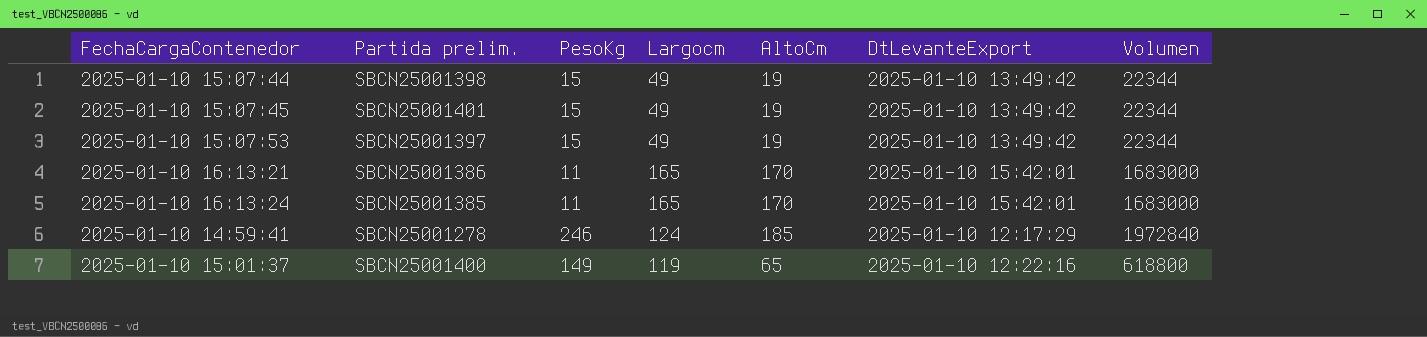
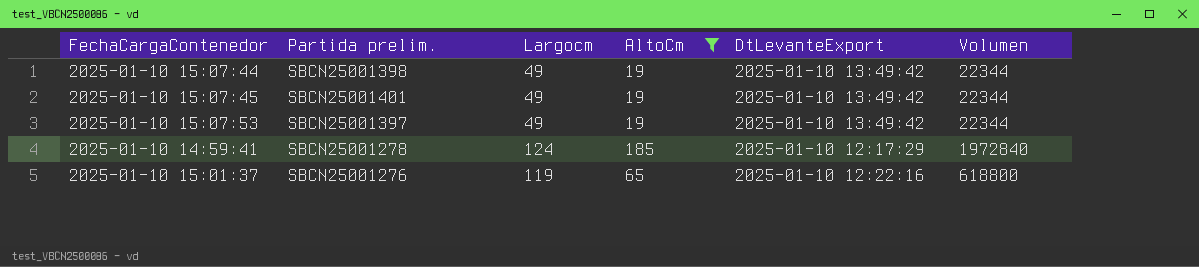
filter: none -> AltoCm != 170
column PesoKg | position: 3 -> none
2025-01-10 15:01:37 | Partida prelim.: SBCN25001400 -> SBCN25001276

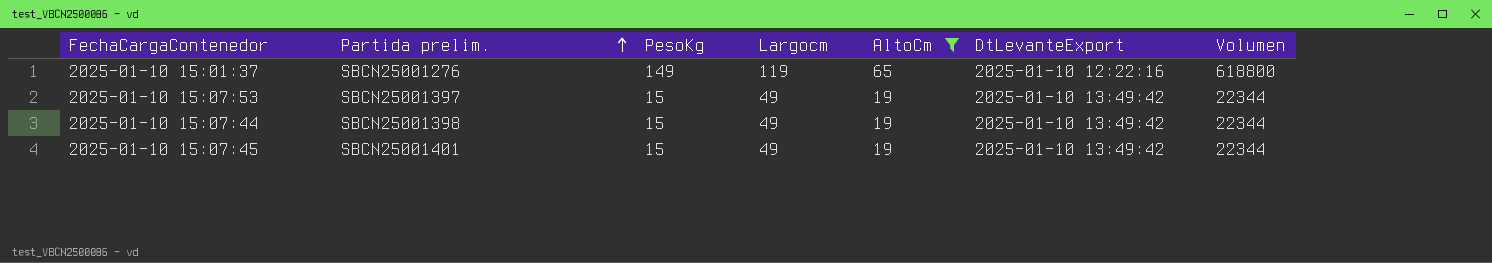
row order: none -> Partida prelim. ascending
column PesoKg | position: none -> 3
row 2025-01-10 14:59:41: SBCN25001278 | 124 | 185 | 2025-01-10 12:17:29 | 1972840 -> none

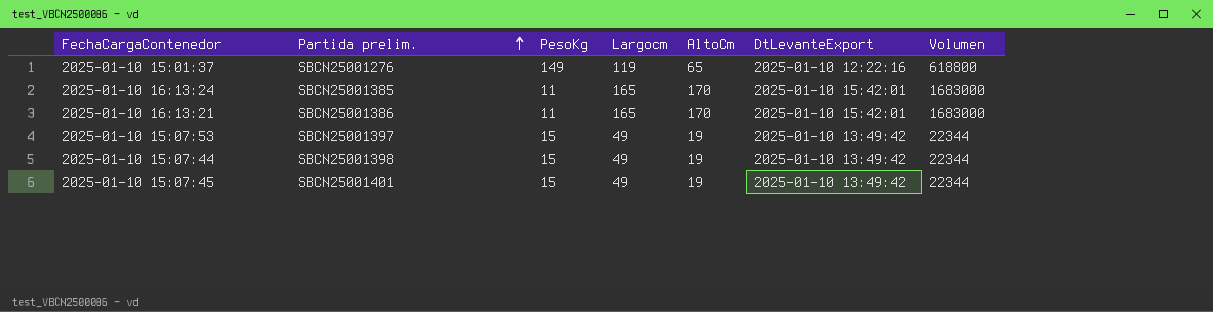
filter: AltoCm != 170 -> none

